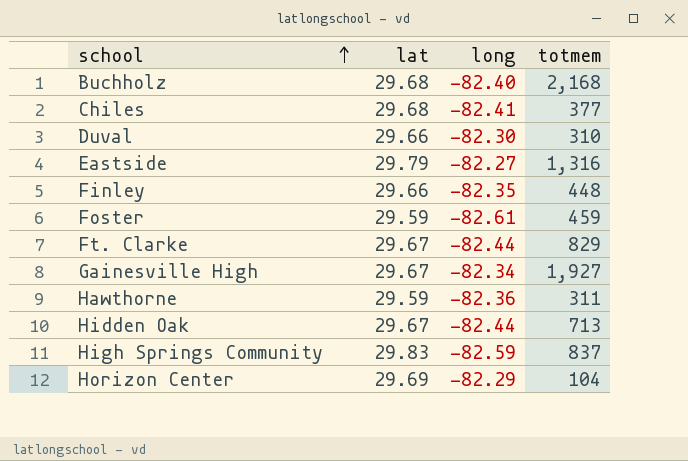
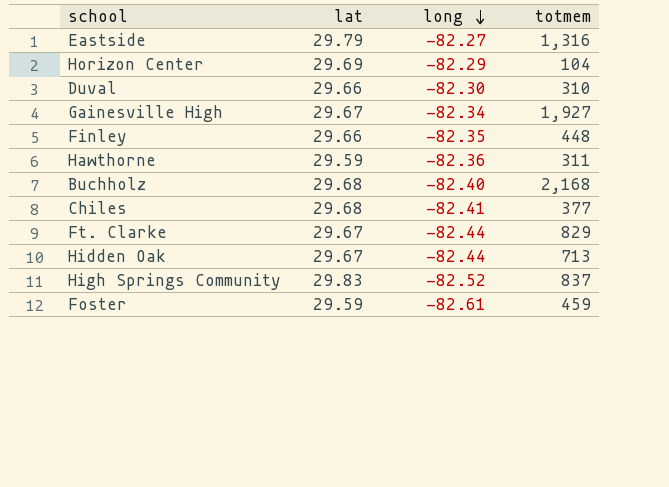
row order: school ascending -> long descending
High Springs Community | long: -82.59 -> -82.52

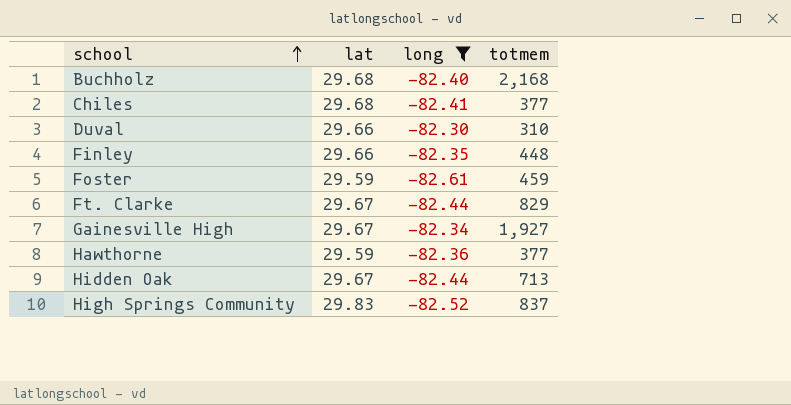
filter: none -> long <= -82.30
row order: long descending -> school ascending
Hawthorne | totmem: 311 -> 377

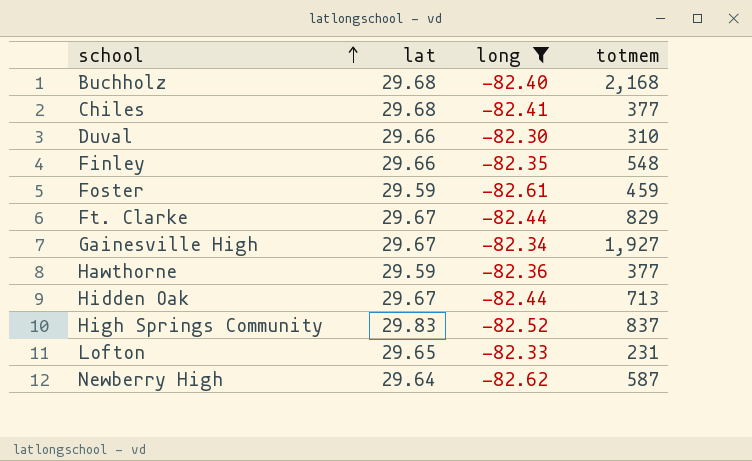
Finley | totmem: 448 -> 548
row Lofton: none -> 29.65 | -82.33 | 231
row Newberry High: none -> 29.64 | -82.62 | 587

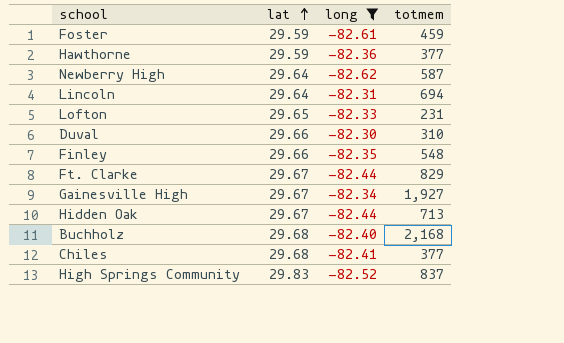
row order: school ascending -> lat ascending
row Lincoln: none -> 29.64 | -82.31 | 694

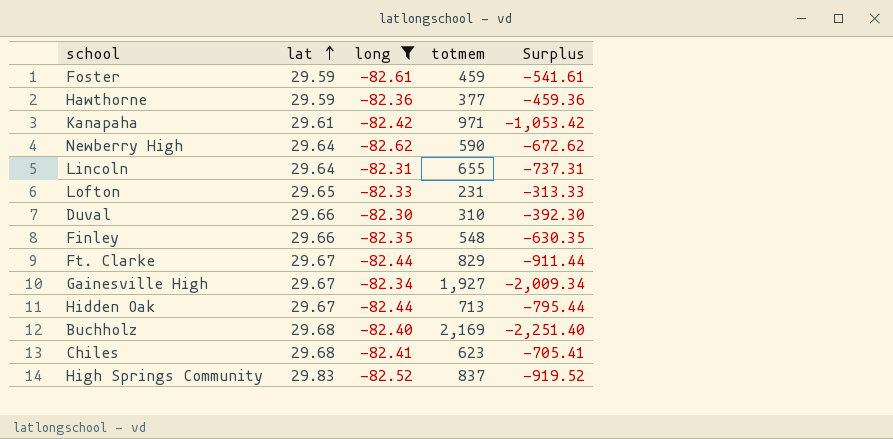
column Surplus | formula: none -> [long] - [totmem]
row Kanapaha: none -> 29.61 | -82.42 | 971 | -1,053.42
Newberry High | totmem: 587 -> 590
Lincoln | totmem: 694 -> 655
Buchholz | totmem: 2,168 -> 2,169
Chiles | totmem: 377 -> 623

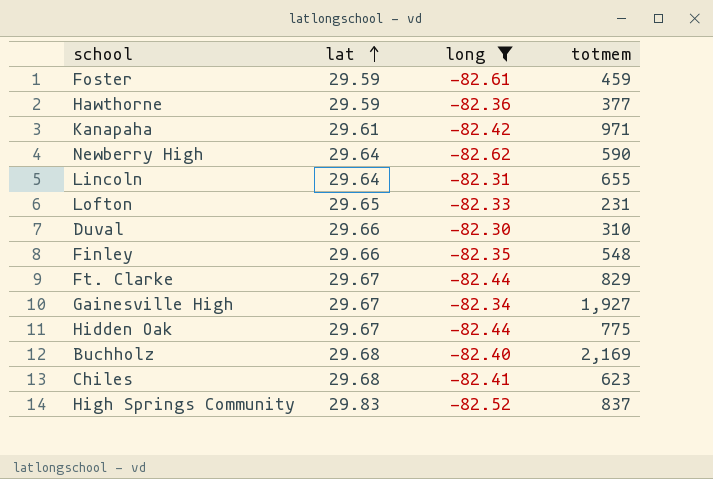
column Surplus | formula: [long] - [totmem] -> none
Hidden Oak | totmem: 713 -> 775

